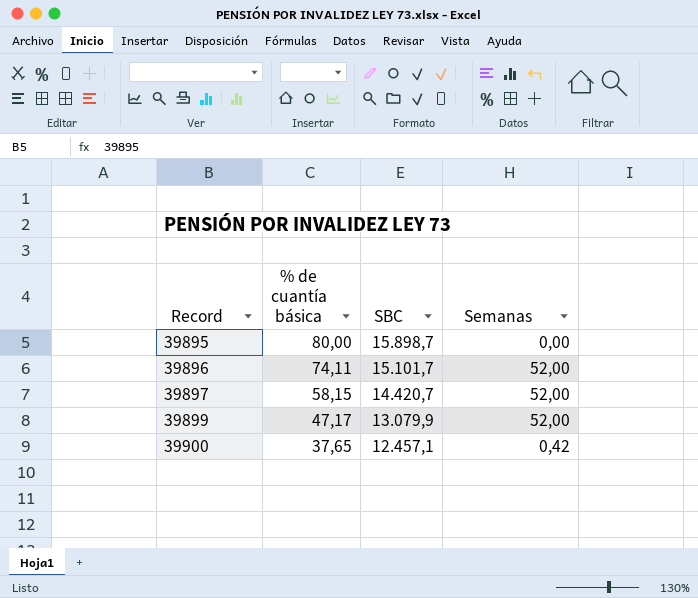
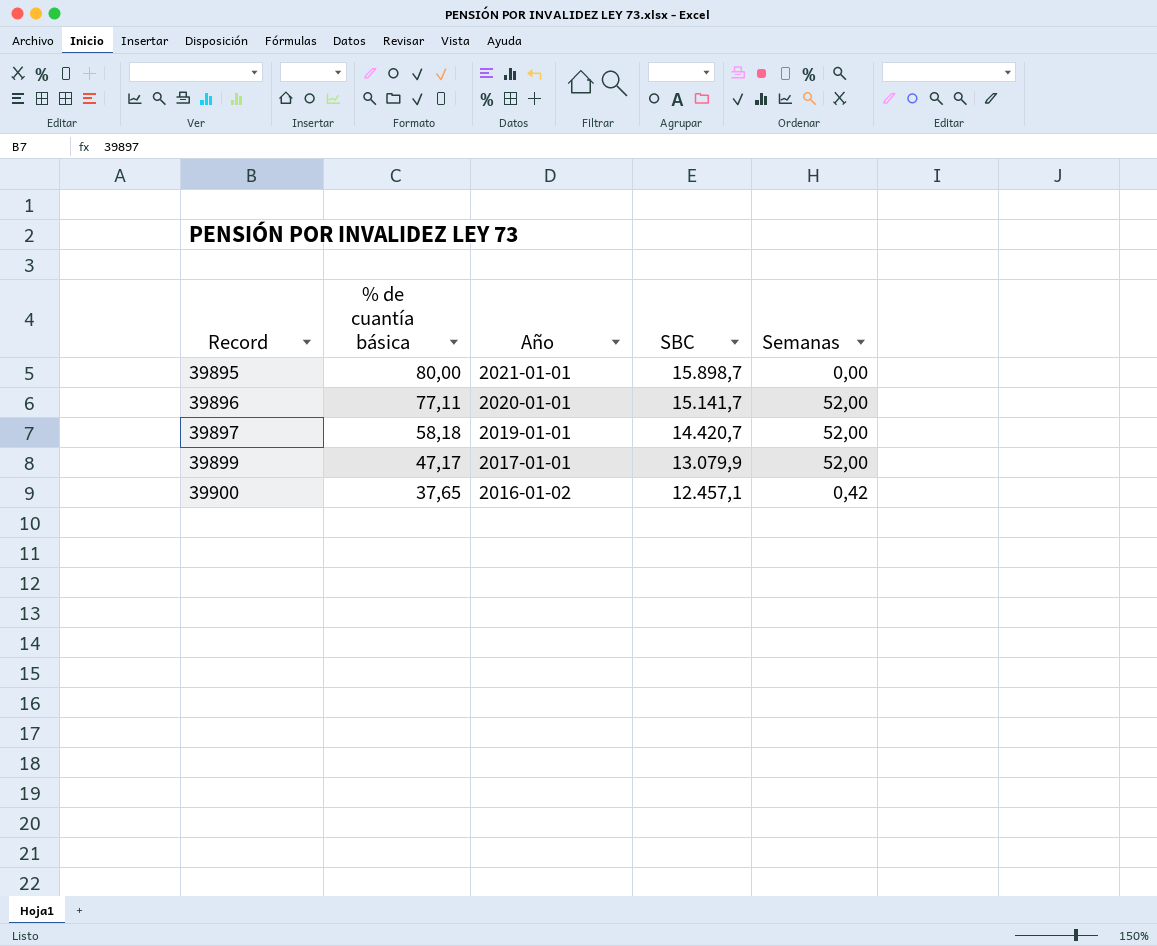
column Año | position: none -> 3
39896 | % de cuantía básica: 74,11 -> 77,11
39896 | SBC: 15.101,7 -> 15.141,7
39897 | % de cuantía básica: 58,15 -> 58,18

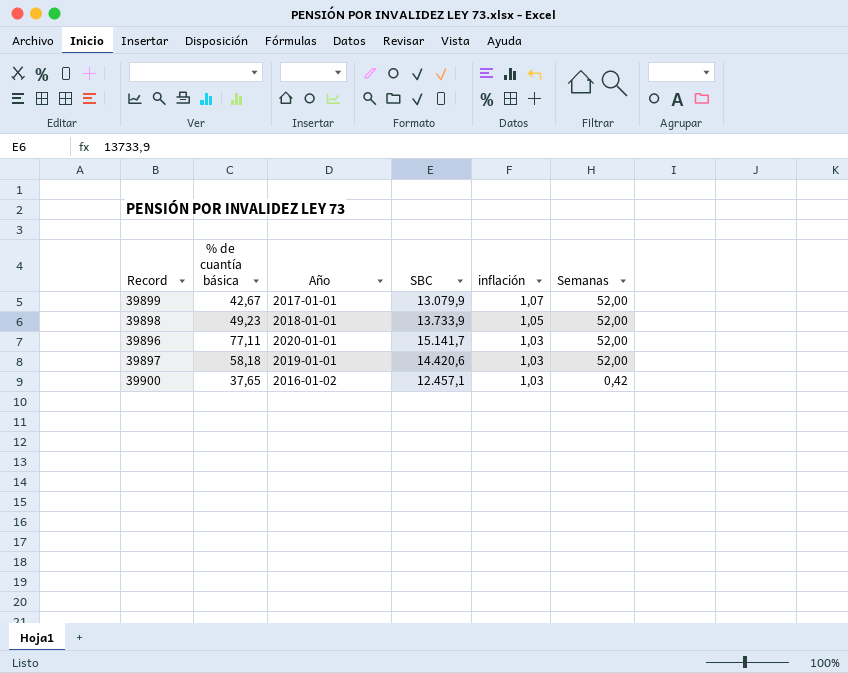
row order: Record ascending -> inflación descending
column inflación | position: none -> 5
row 39895: 80,00 | 2021-01-01 | 15.898,7 | 0,00 -> none
39899 | % de cuantía básica: 47,17 -> 42,67
row 39898: none -> 49,23 | 2018-01-01 | 13.733,9 | 1,05 | 52,00
39897 | SBC: 14.420,7 -> 14.420,6

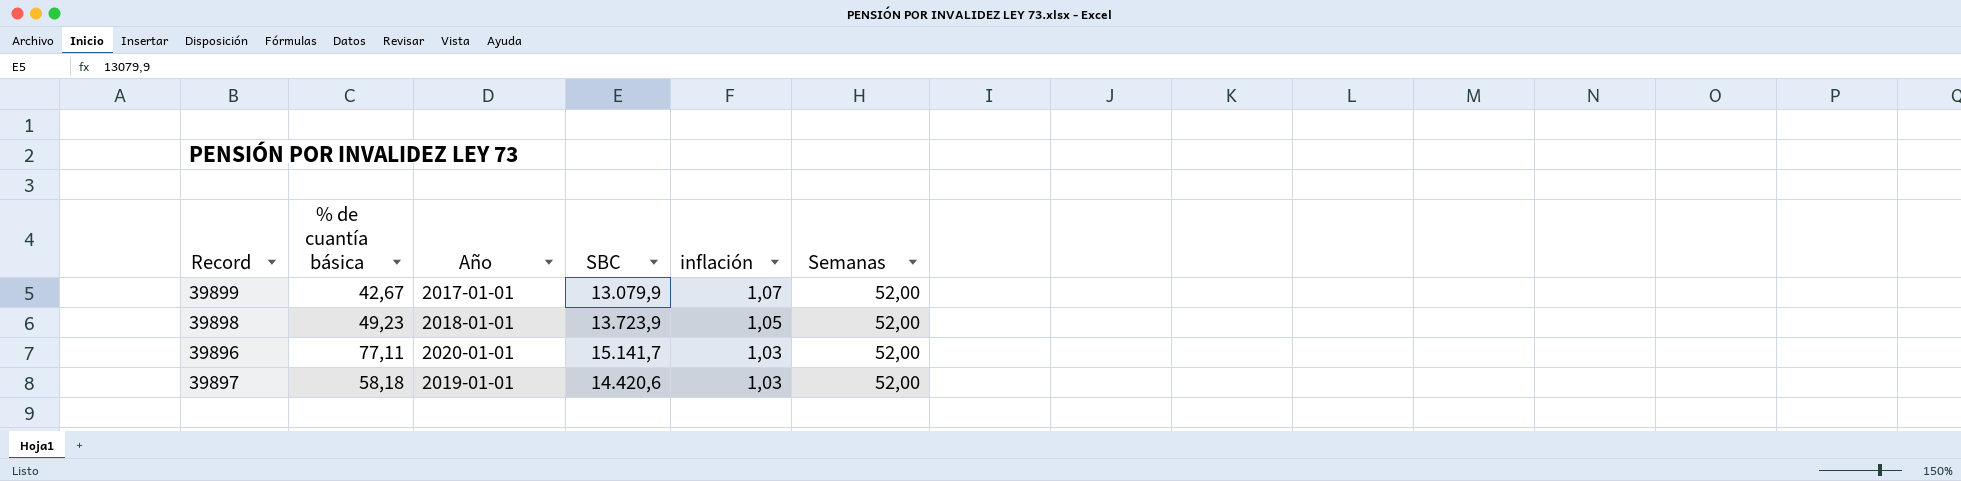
row 39900: 37,65 | 2016-01-02 | 12.457,1 | 1,03 | 0,42 -> none
39898 | SBC: 13.733,9 -> 13.723,9

